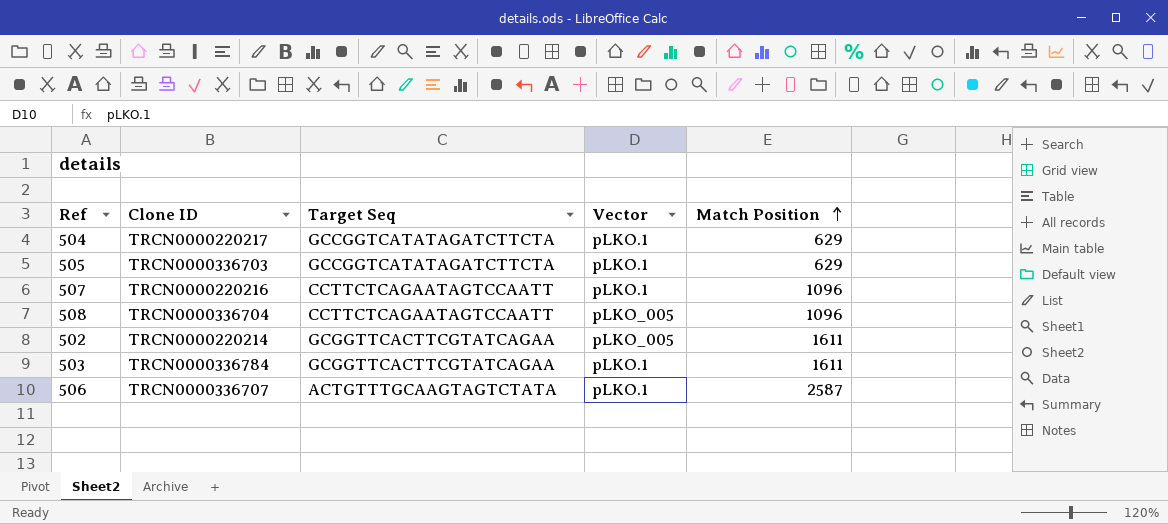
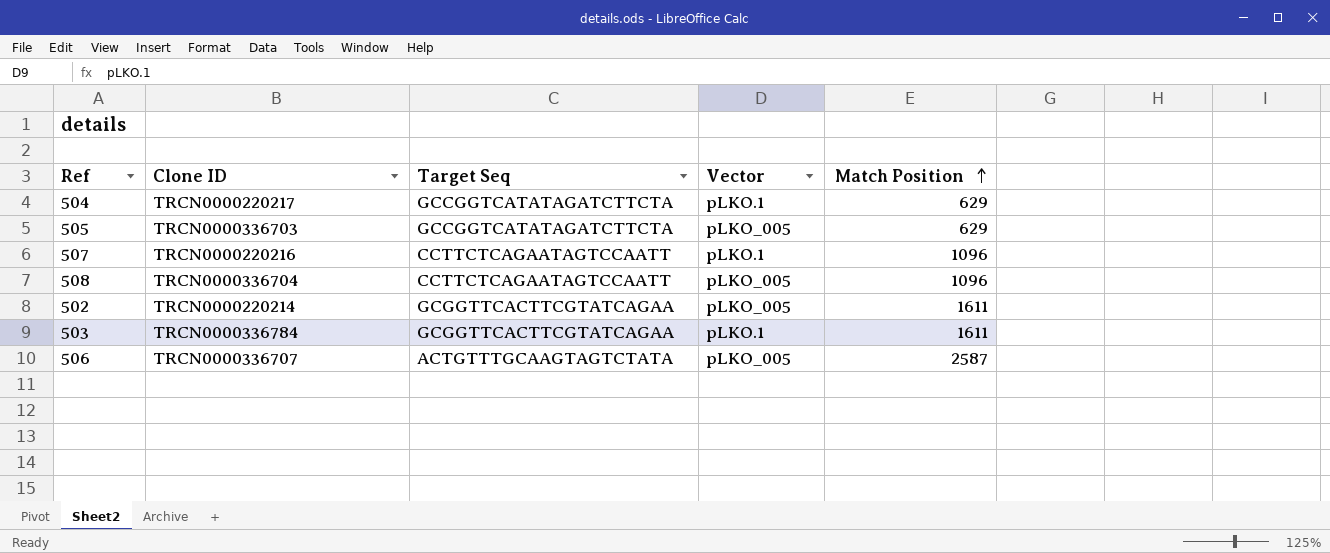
505 | Vector: pLKO.1 -> pLKO_005
506 | Vector: pLKO.1 -> pLKO_005

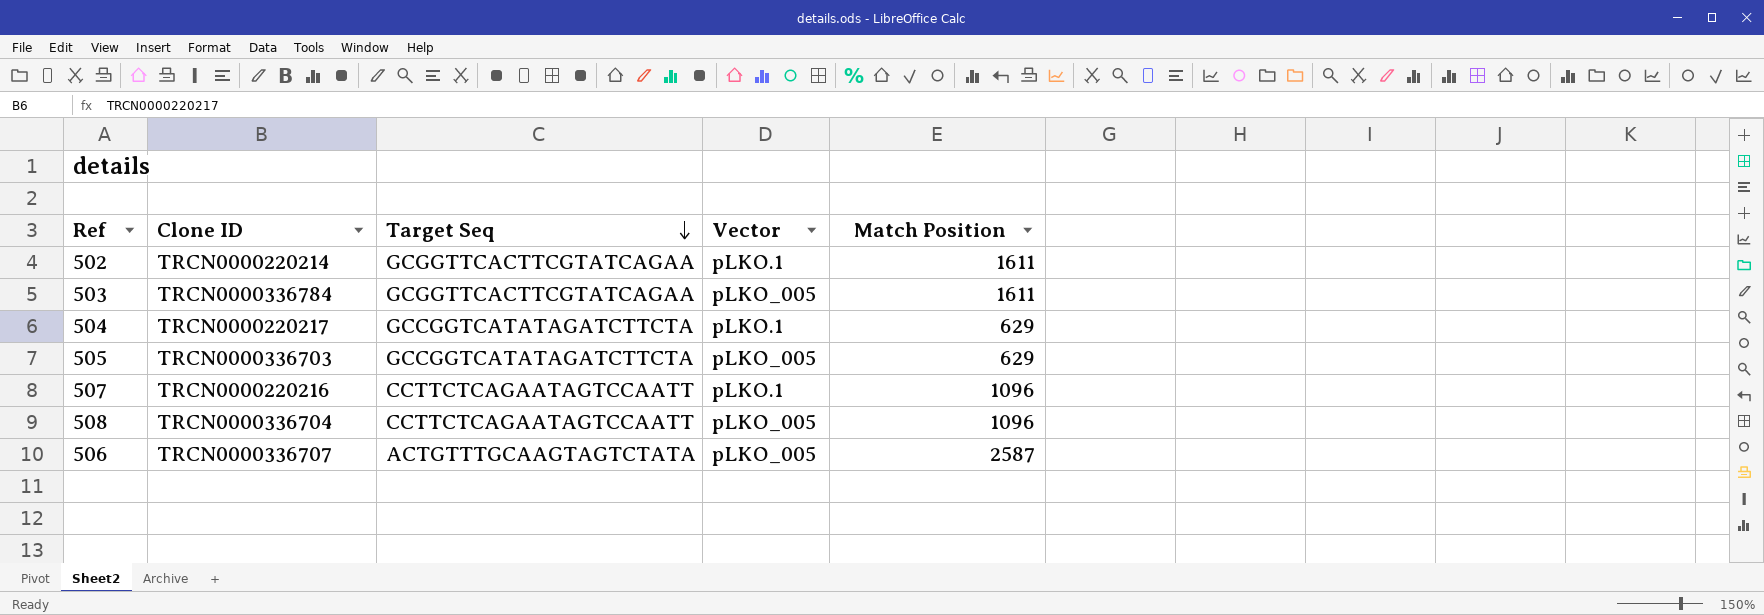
row order: Match Position ascending -> Target Seq descending
502 | Vector: pLKO_005 -> pLKO.1
503 | Vector: pLKO.1 -> pLKO_005

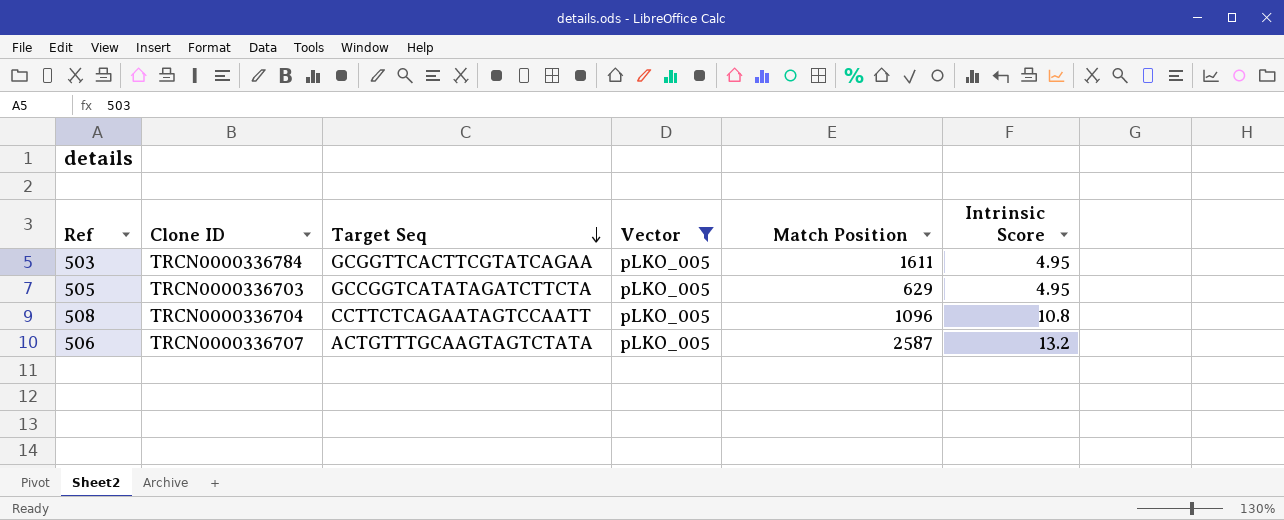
filter: none -> Vector = pLKO_005
column Intrinsic Score | position: none -> 6

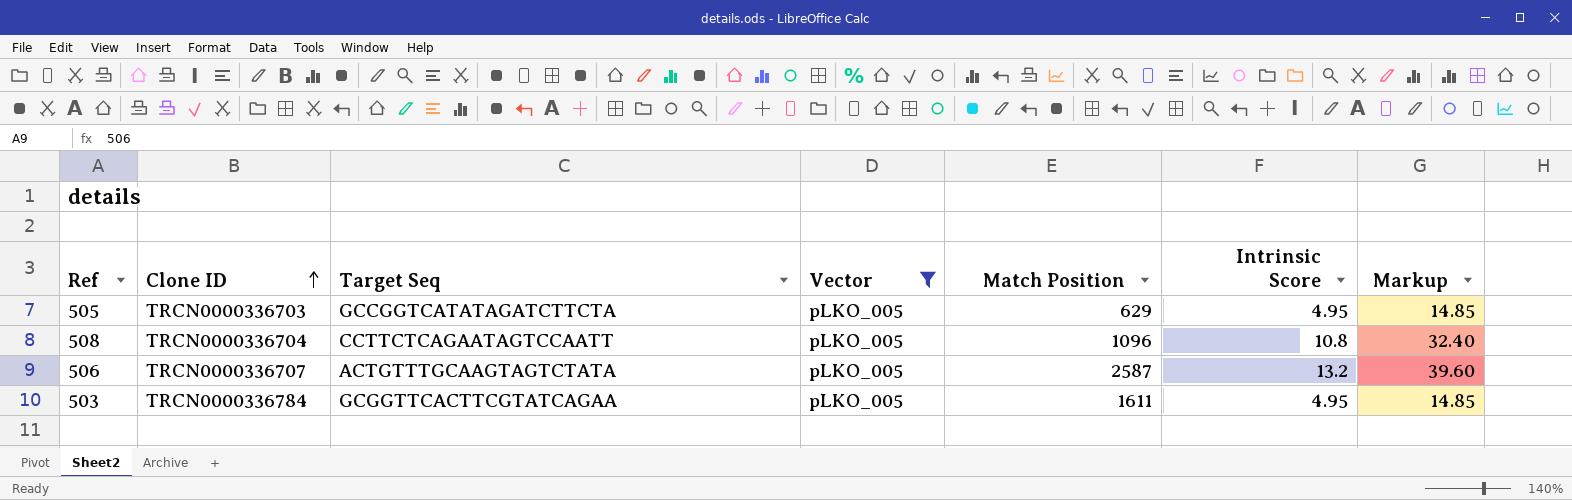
row order: Target Seq descending -> Clone ID ascending
column Markup | formula: none -> [Intrinsic Score] * 3

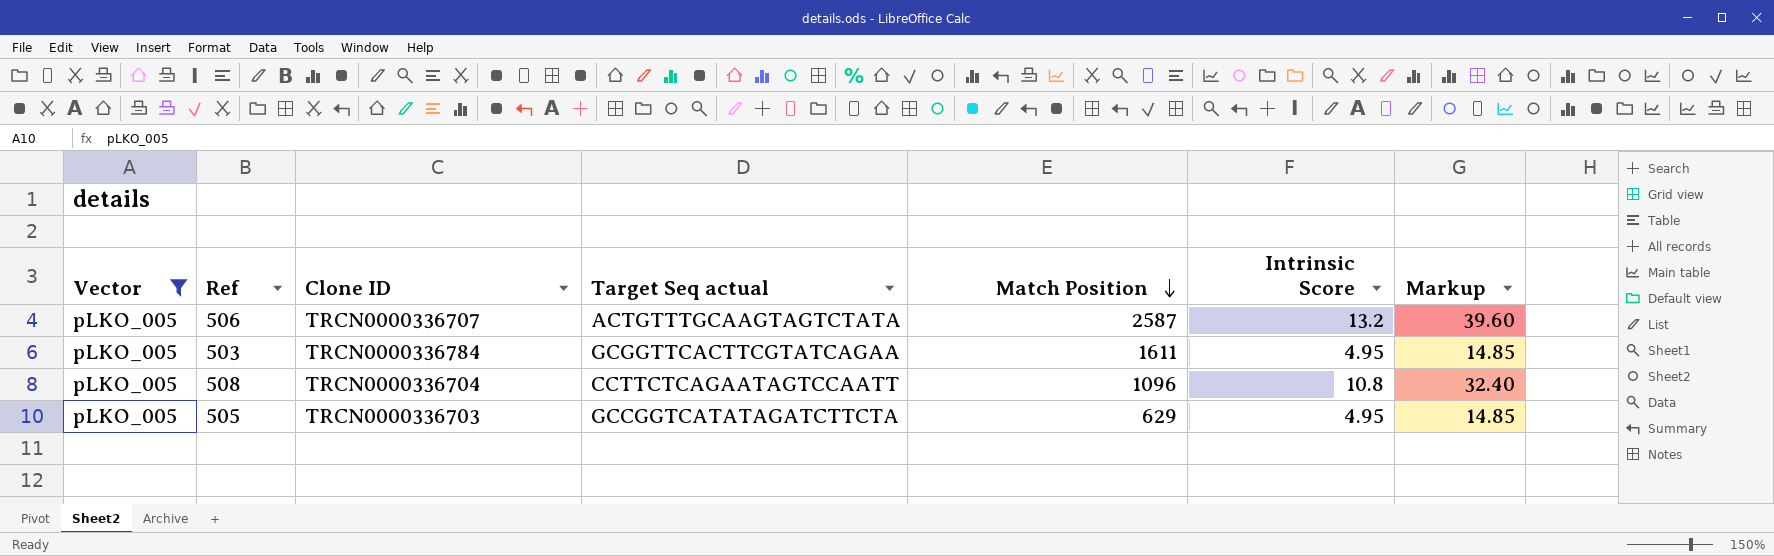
row order: Clone ID ascending -> Match Position descending
column Vector | position: 4 -> 1
column name: Target Seq -> Target Seq actual

